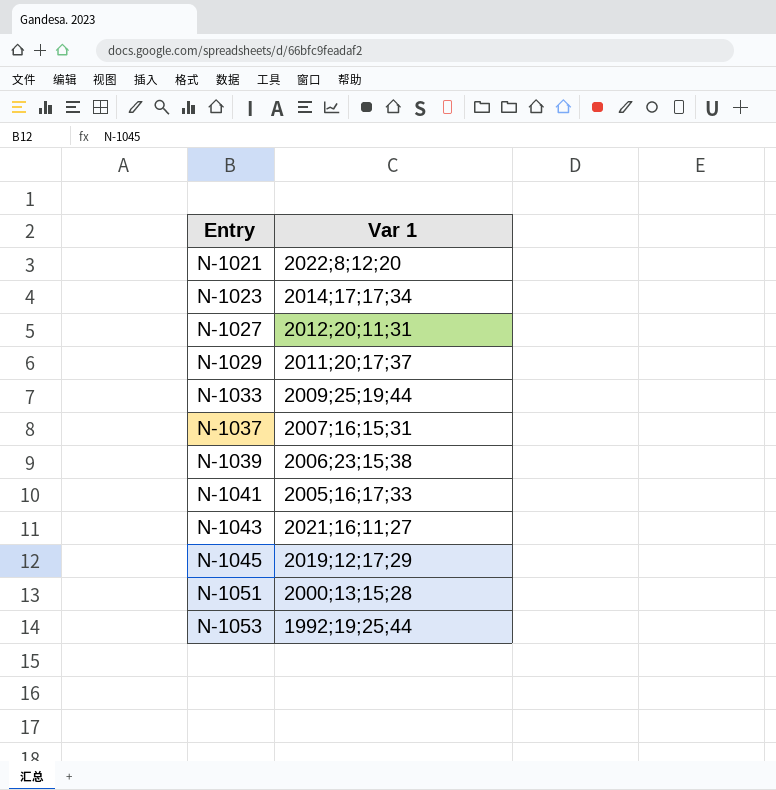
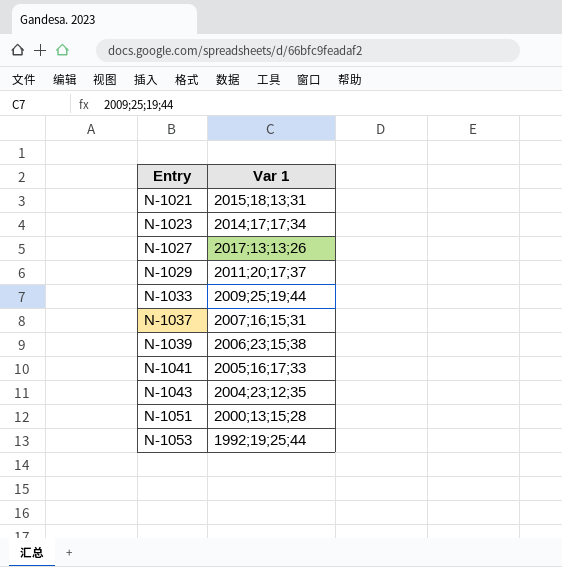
row N-1045: 2019;12;17;29 -> none
N-1021 | Var 1: 2022;8;12;20 -> 2015;18;13;31
N-1027 | Var 1: 2012;20;11;31 -> 2017;13;13;26
N-1043 | Var 1: 2021;16;11;27 -> 2004;23;12;35

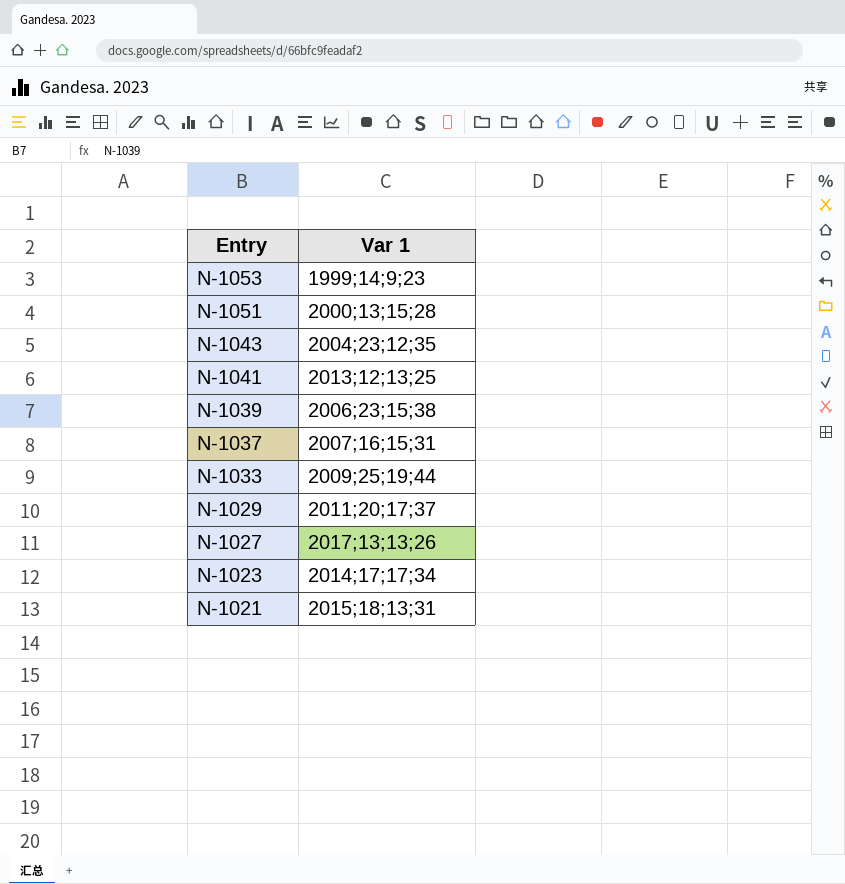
row order: Entry ascending -> Entry descending
N-1053 | Var 1: 1992;19;25;44 -> 1999;14;9;23
N-1041 | Var 1: 2005;16;17;33 -> 2013;12;13;25

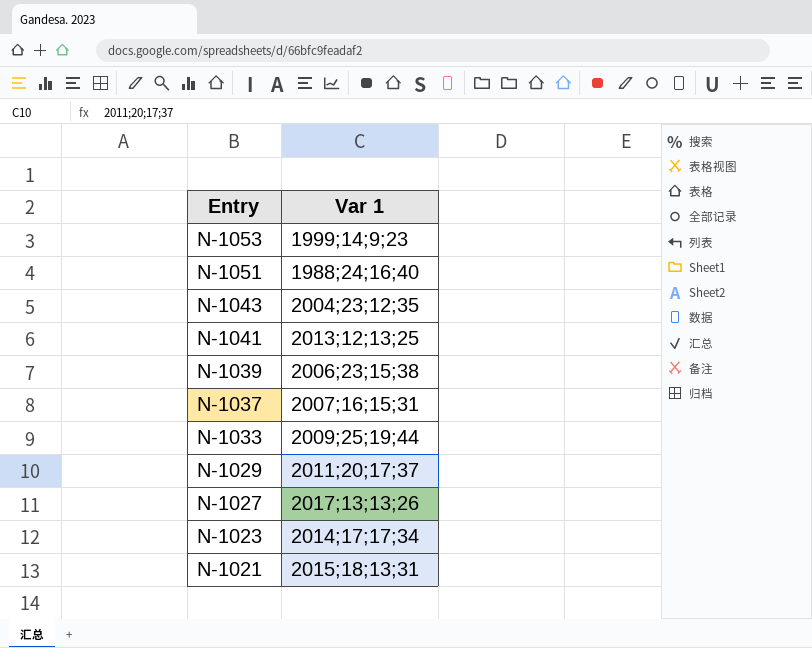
N-1051 | Var 1: 2000;13;15;28 -> 1988;24;16;40

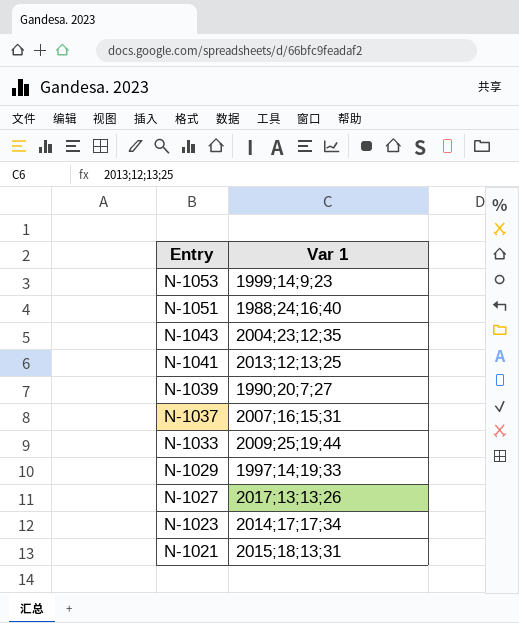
N-1039 | Var 1: 2006;23;15;38 -> 1990;20;7;27
N-1029 | Var 1: 2011;20;17;37 -> 1997;14;19;33

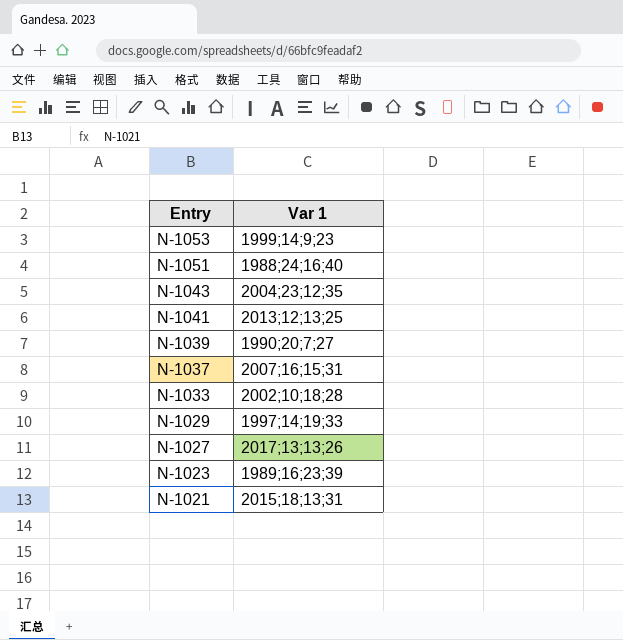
N-1033 | Var 1: 2009;25;19;44 -> 2002;10;18;28
N-1023 | Var 1: 2014;17;17;34 -> 1989;16;23;39

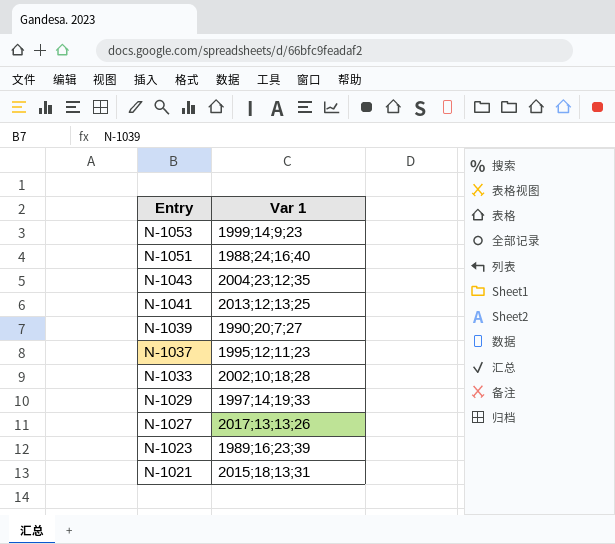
N-1037 | Var 1: 2007;16;15;31 -> 1995;12;11;23

